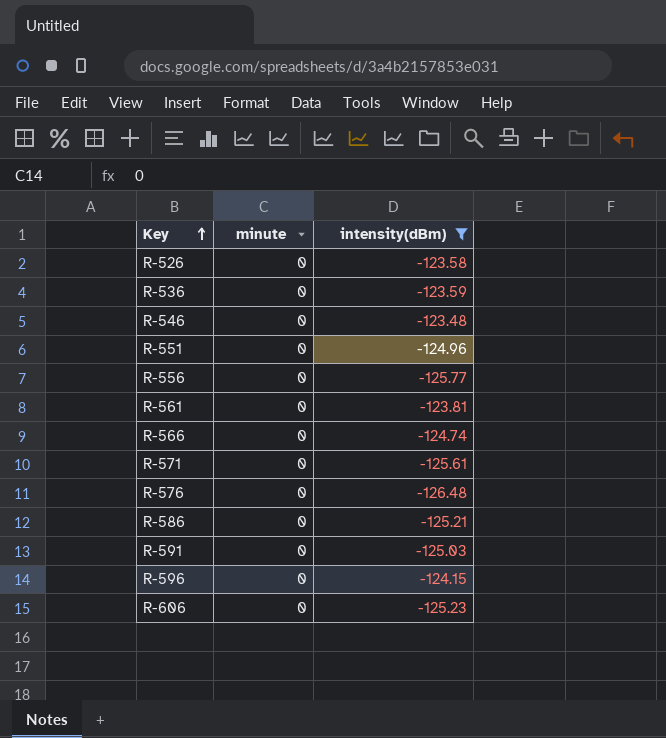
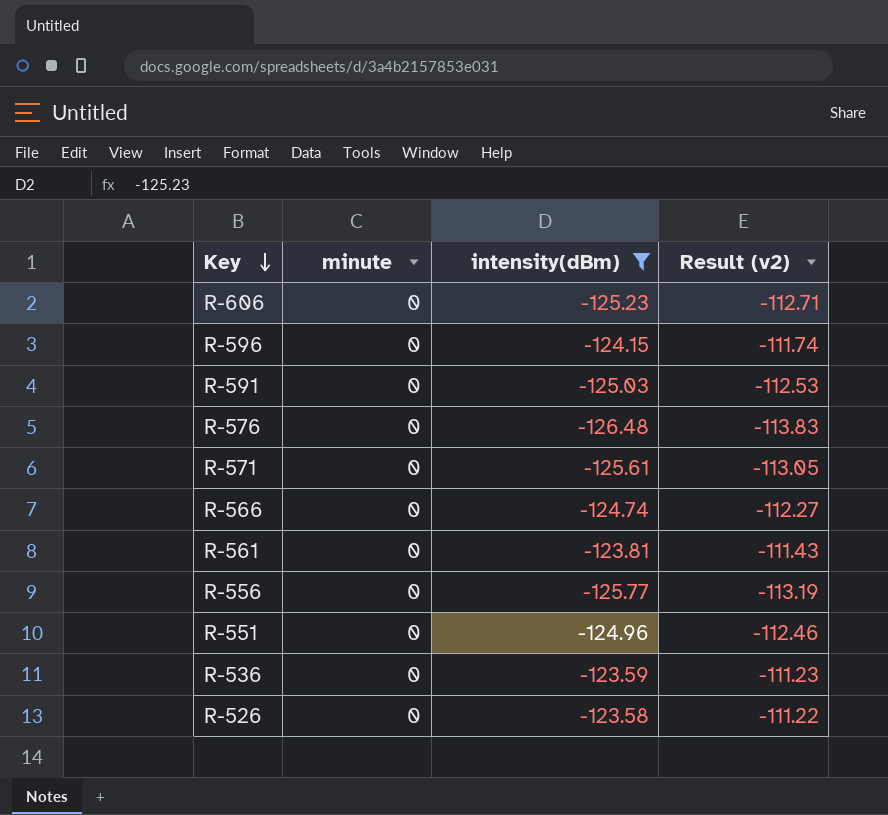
row order: Key ascending -> Key descending
column Result (v2) | formula: none -> [intensity(dBm)] * 0.9
row R-546: 0 | -123.48 -> none
row R-586: 0 | -125.21 -> none

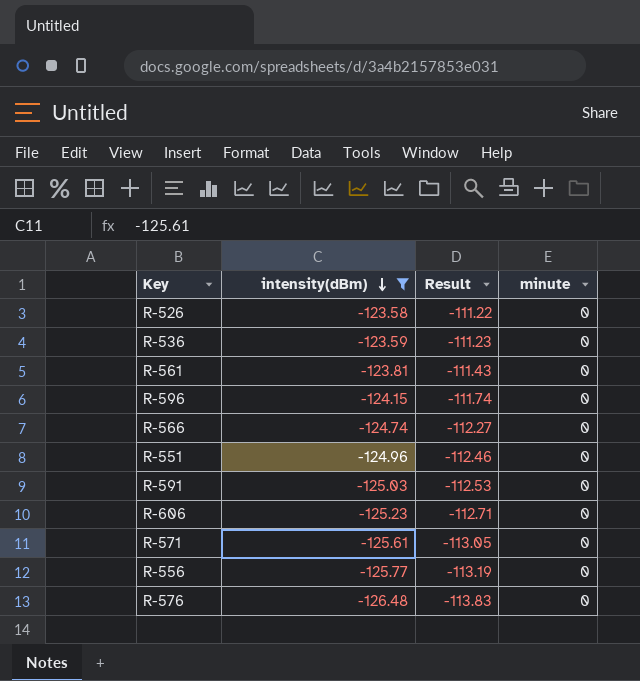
row order: Key descending -> intensity(dBm) descending
column name: Result (v2) -> Result
column minute | position: 2 -> 4

